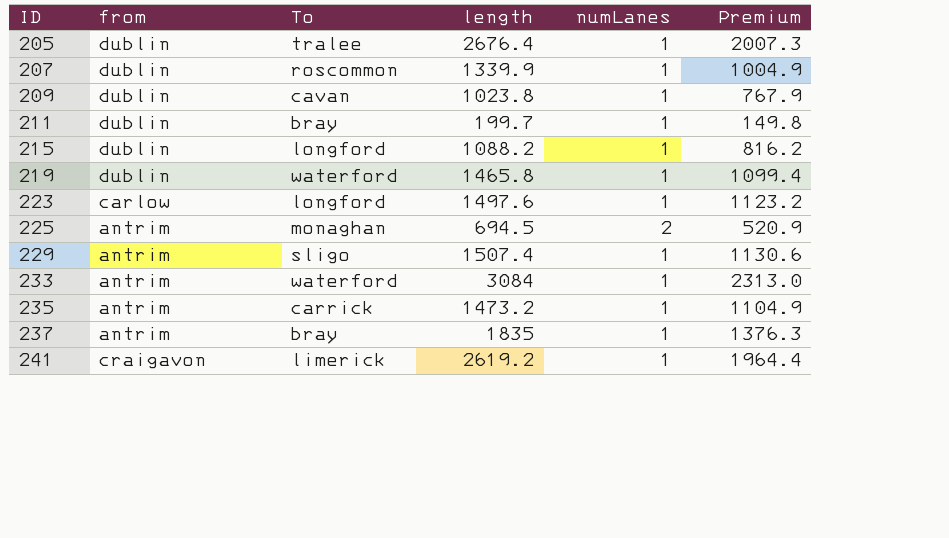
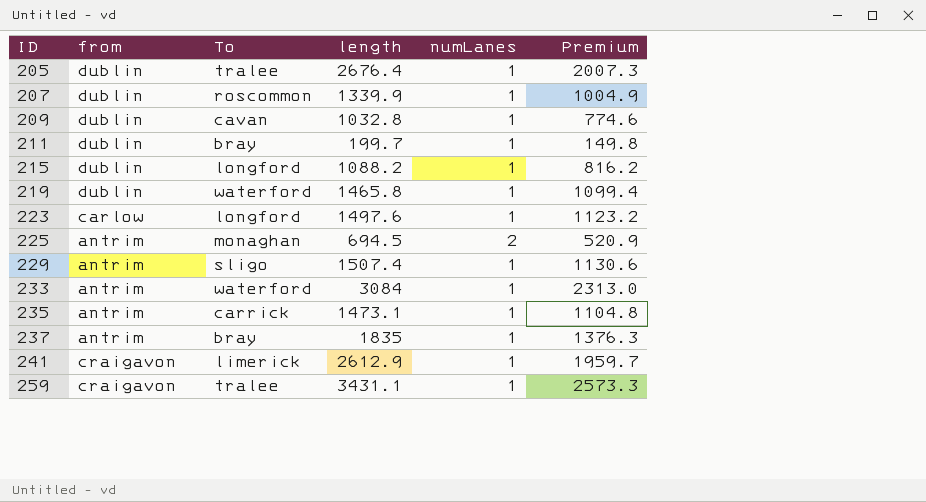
209 | length: 1023.8 -> 1032.8
209 | Premium: 767.9 -> 774.6
235 | length: 1473.2 -> 1473.1
235 | Premium: 1104.9 -> 1104.8
241 | length: 2619.2 -> 2612.9
241 | Premium: 1964.4 -> 1959.7
row 259: none -> craigavon | tralee | 3431.1 | 1 | 2573.3

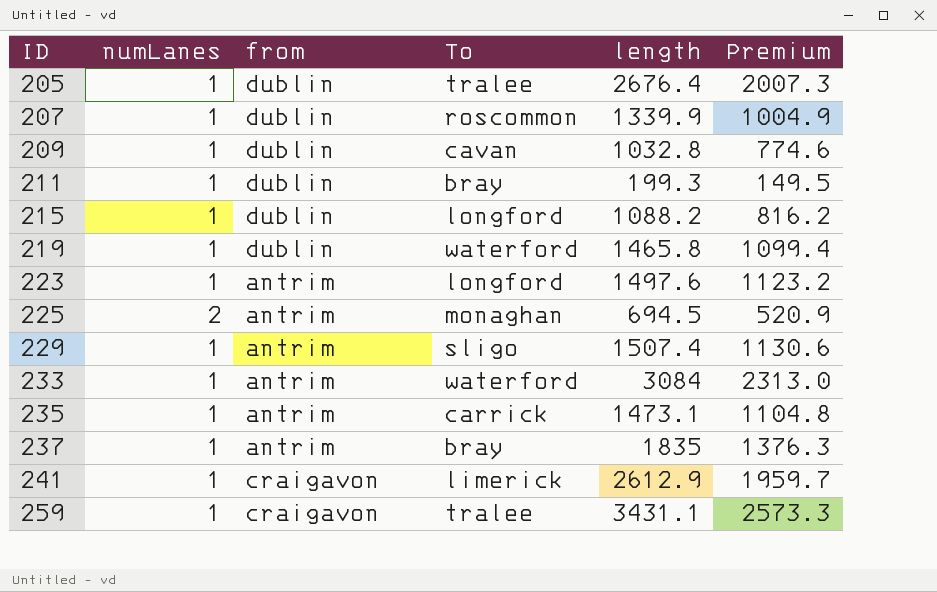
column numLanes | position: 5 -> 2
211 | length: 199.7 -> 199.3
211 | Premium: 149.8 -> 149.5
223 | from: carlow -> antrim

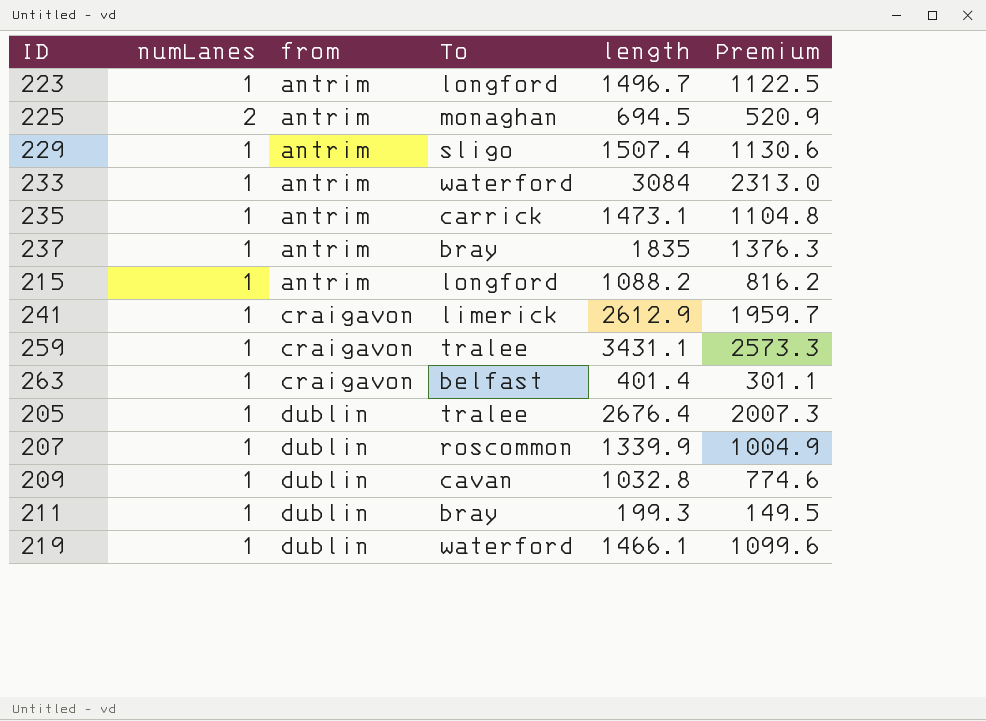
row order: ID ascending -> from ascending
223 | length: 1497.6 -> 1496.7
223 | Premium: 1123.2 -> 1122.5
215 | from: dublin -> antrim
row 263: none -> 1 | craigavon | belfast | 401.4 | 301.1
219 | length: 1465.8 -> 1466.1
219 | Premium: 1099.4 -> 1099.6

